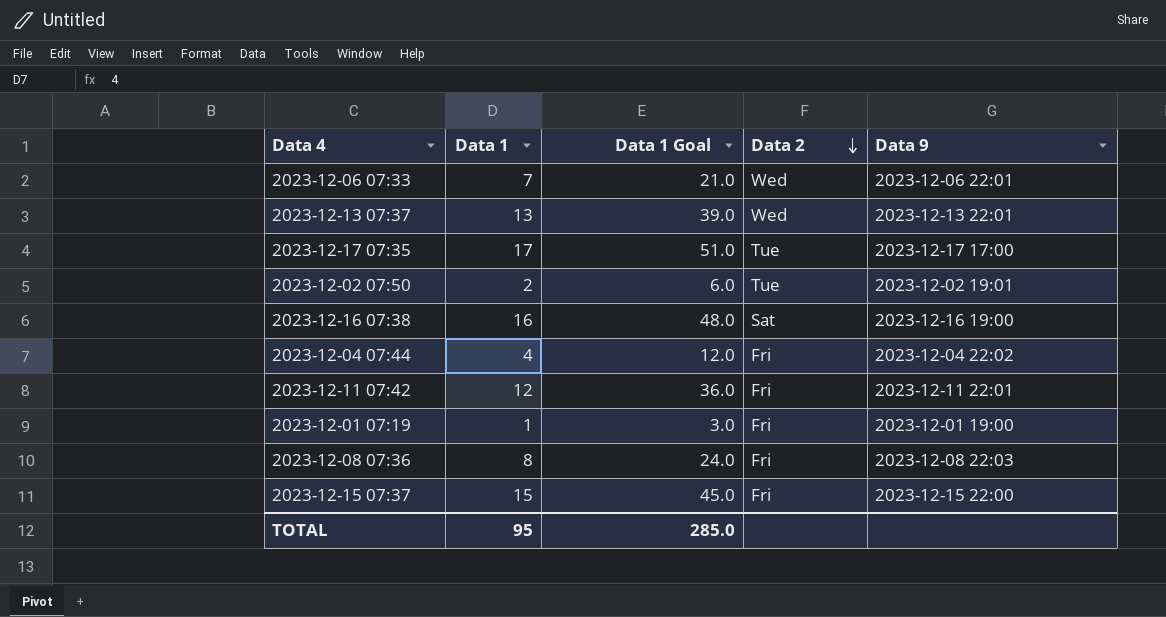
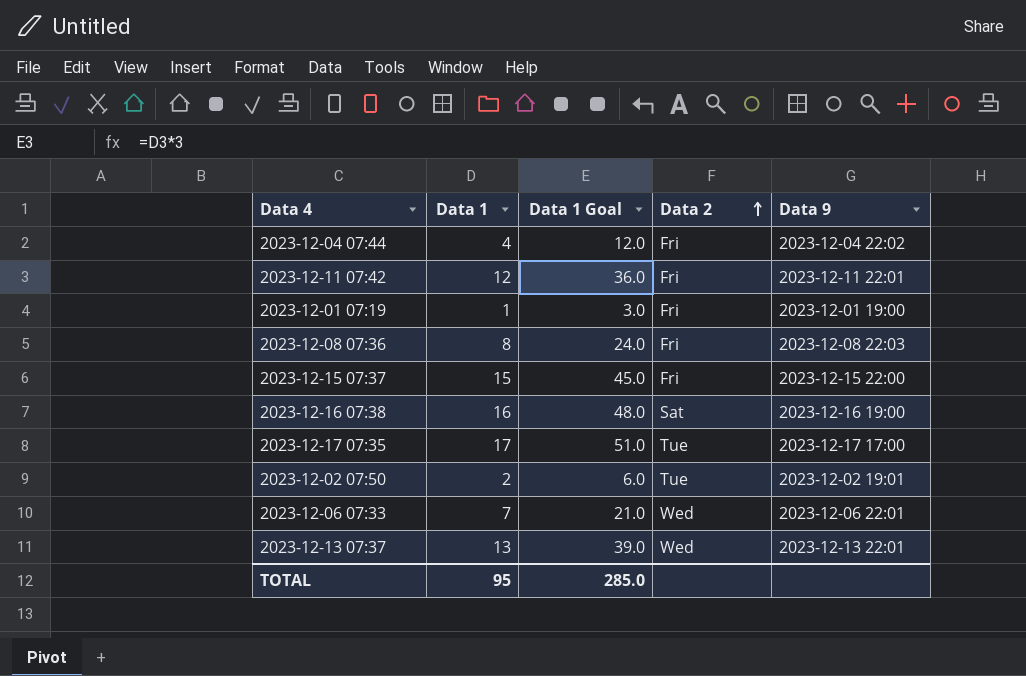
row order: Data 2 descending -> Data 2 ascending

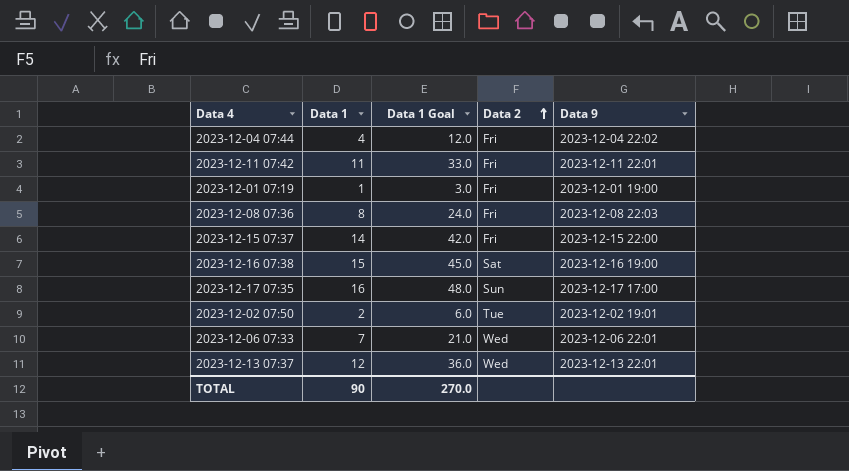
2023-12-11 07:42 | Data 1: 12 -> 11
2023-12-11 07:42 | Data 1 Goal: 36.0 -> 33.0
2023-12-15 07:37 | Data 1: 15 -> 14
2023-12-15 07:37 | Data 1 Goal: 45.0 -> 42.0
2023-12-16 07:38 | Data 1: 16 -> 15
2023-12-16 07:38 | Data 1 Goal: 48.0 -> 45.0
2023-12-17 07:35 | Data 1: 17 -> 16
2023-12-17 07:35 | Data 1 Goal: 51.0 -> 48.0
2023-12-17 07:35 | Data 2: Tue -> Sun
2023-12-13 07:37 | Data 1: 13 -> 12
2023-12-13 07:37 | Data 1 Goal: 39.0 -> 36.0
TOTAL | Data 1: 95 -> 90
TOTAL | Data 1 Goal: 285.0 -> 270.0

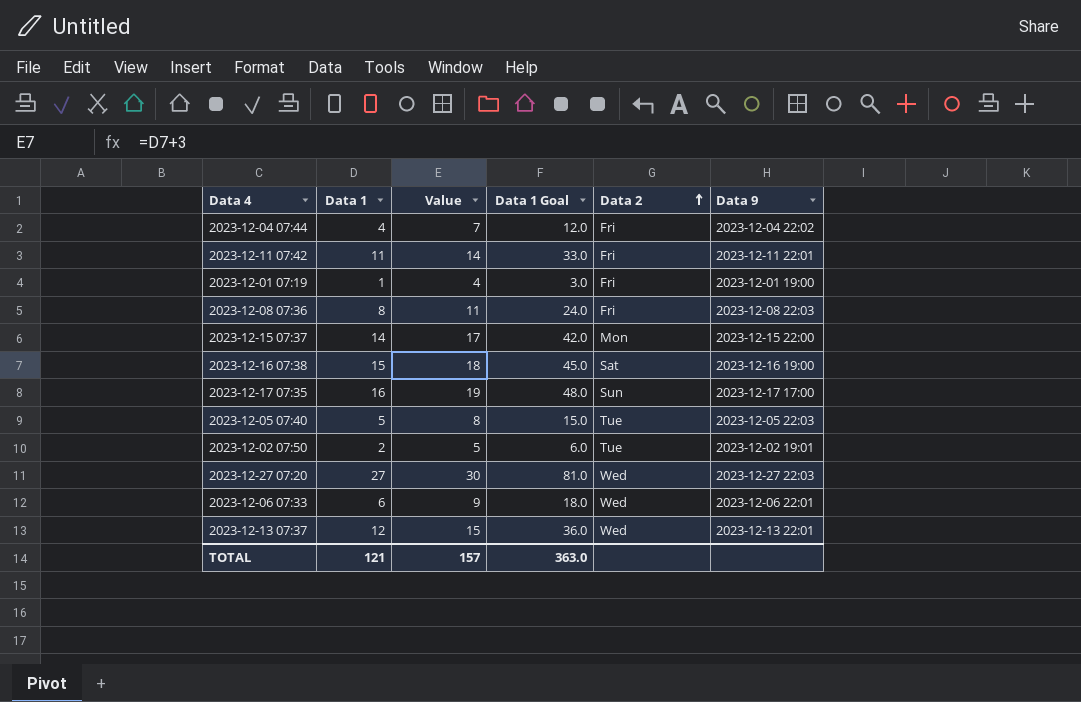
column Value | formula: none -> [Data 1] + 3
2023-12-15 07:37 | Data 2: Fri -> Mon
row 2023-12-05 07:40: none -> 5 | 8 | 15.0 | Tue | 2023-12-05 22:03
row 2023-12-27 07:20: none -> 27 | 30 | 81.0 | Wed | 2023-12-27 22:03
2023-12-06 07:33 | Data 1: 7 -> 6
2023-12-06 07:33 | Data 1 Goal: 21.0 -> 18.0
TOTAL | Data 1: 90 -> 121
TOTAL | Data 1 Goal: 270.0 -> 363.0

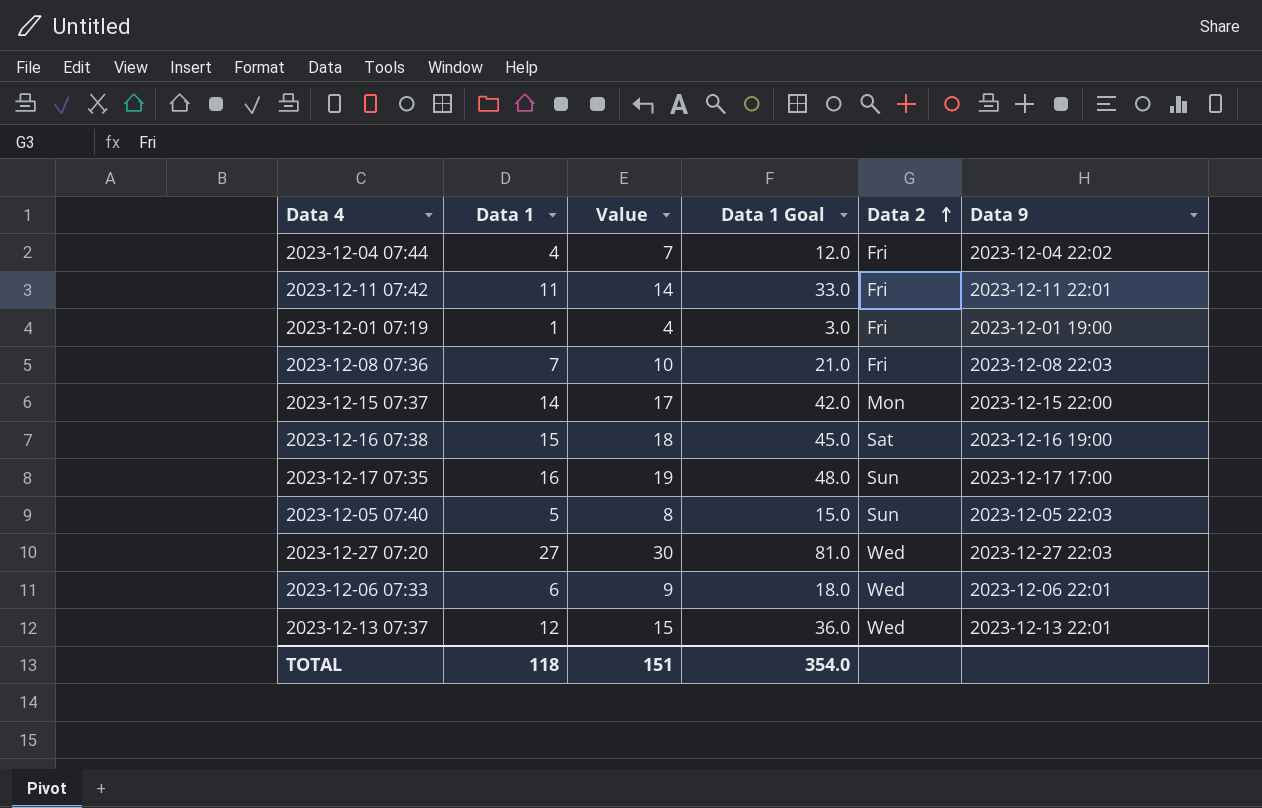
row 2023-12-02 07:50: 2 | 5 | 6.0 | Tue | 2023-12-02 19:01 -> none
2023-12-08 07:36 | Data 1: 8 -> 7
2023-12-08 07:36 | Value: 11 -> 10
2023-12-08 07:36 | Data 1 Goal: 24.0 -> 21.0
2023-12-05 07:40 | Data 2: Tue -> Sun
TOTAL | Data 1: 121 -> 118
TOTAL | Value: 157 -> 151
TOTAL | Data 1 Goal: 363.0 -> 354.0

